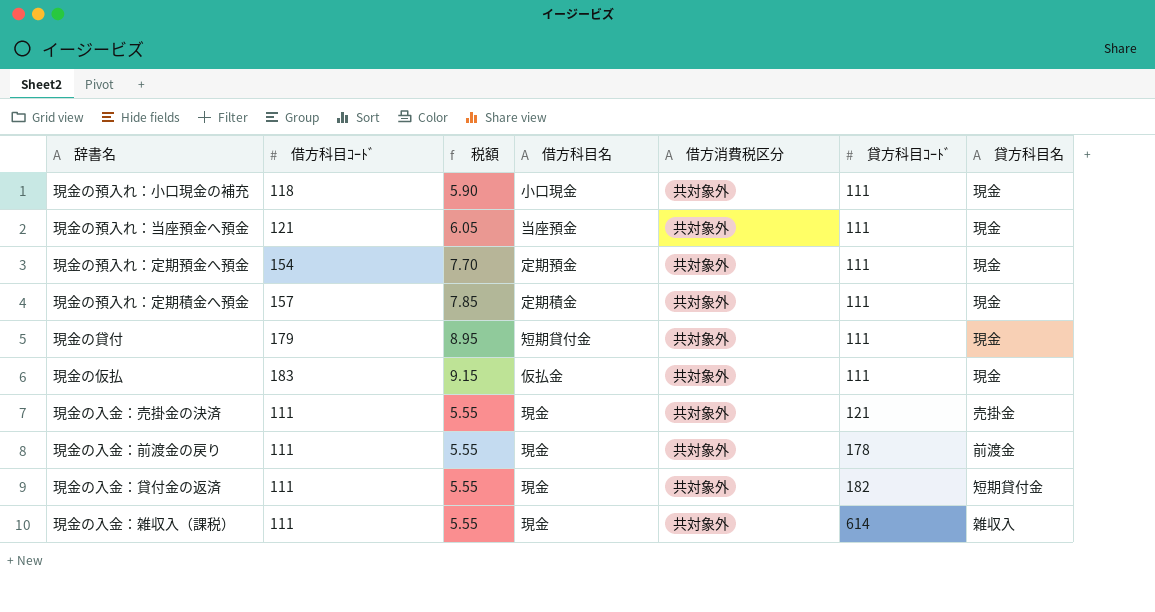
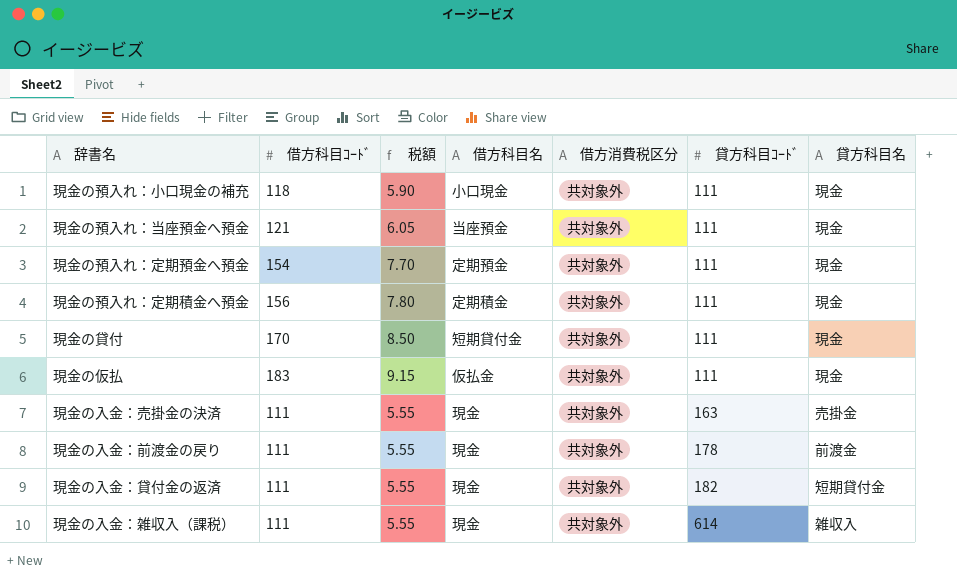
現金の預入れ：定期積金へ預金 | 借方科目ｺｰﾄﾞ: 157 -> 156
現金の預入れ：定期積金へ預金 | 税額: 7.85 -> 7.80
現金の貸付 | 借方科目ｺｰﾄﾞ: 179 -> 170
現金の貸付 | 税額: 8.95 -> 8.50
現金の入金：売掛金の決済 | 貸方科目ｺｰﾄﾞ: 121 -> 163

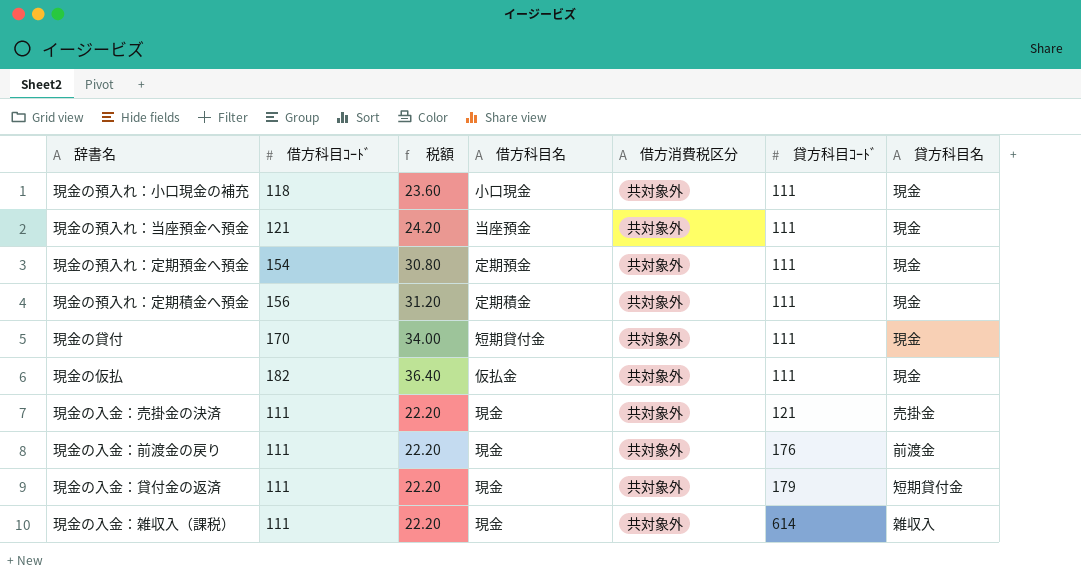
column 税額 | formula: [借方科目ｺｰﾄﾞ] * 0.05 -> [借方科目ｺｰﾄﾞ] * 0.2
現金の仮払 | 借方科目ｺｰﾄﾞ: 183 -> 182
現金の入金：売掛金の決済 | 貸方科目ｺｰﾄﾞ: 163 -> 121
現金の入金：前渡金の戻り | 貸方科目ｺｰﾄﾞ: 178 -> 176
現金の入金：貸付金の返済 | 貸方科目ｺｰﾄﾞ: 182 -> 179

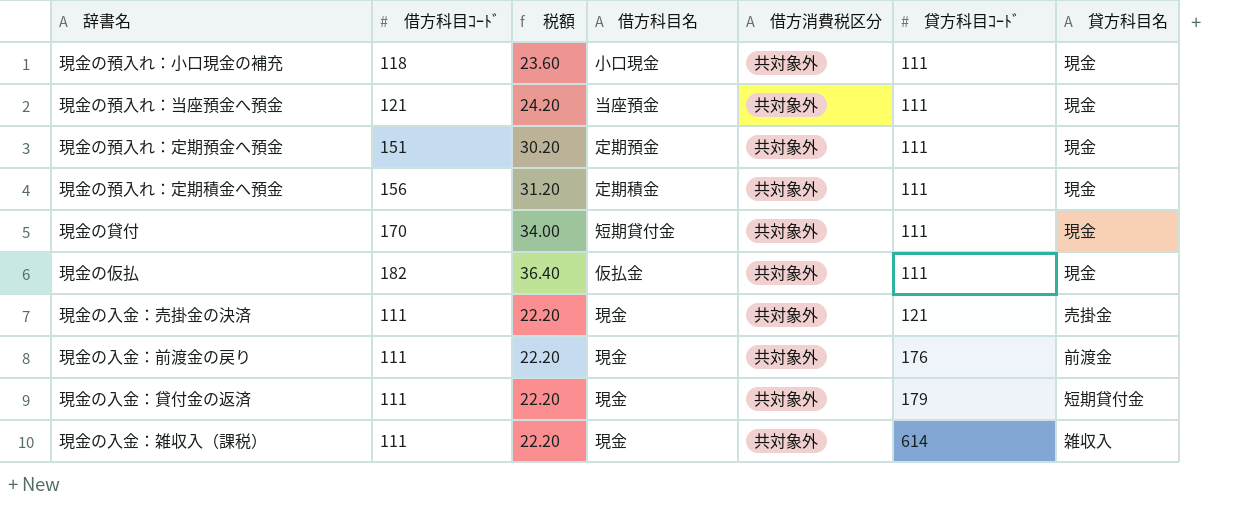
現金の預入れ：定期預金へ預金 | 借方科目ｺｰﾄﾞ: 154 -> 151
現金の預入れ：定期預金へ預金 | 税額: 30.80 -> 30.20

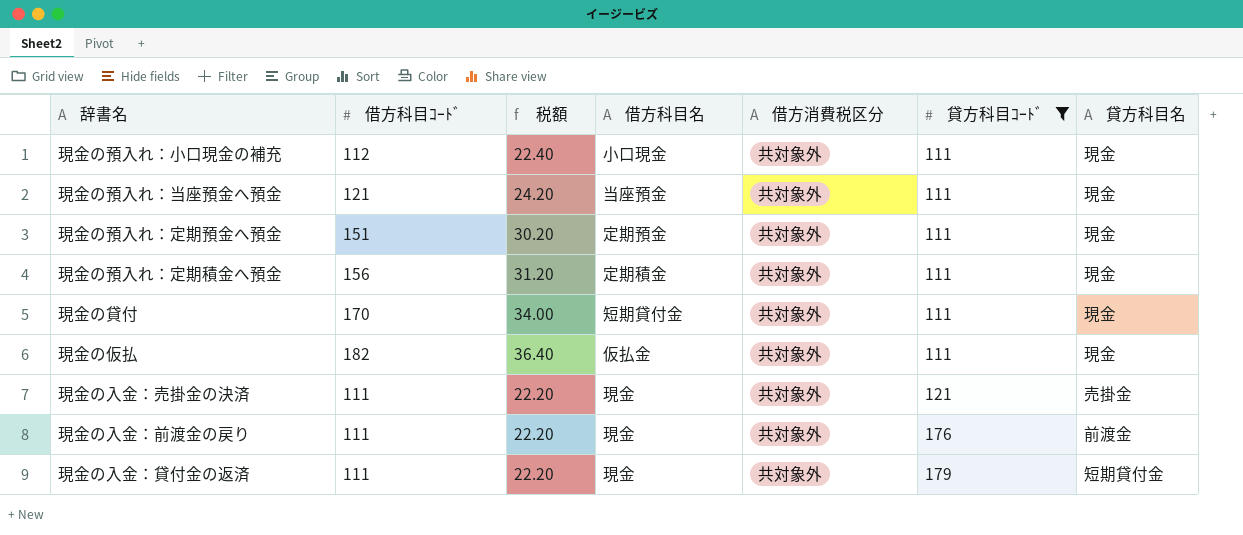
filter: none -> 貸方科目ｺｰﾄﾞ != 614
現金の預入れ：小口現金の補充 | 借方科目ｺｰﾄﾞ: 118 -> 112
現金の預入れ：小口現金の補充 | 税額: 23.60 -> 22.40

